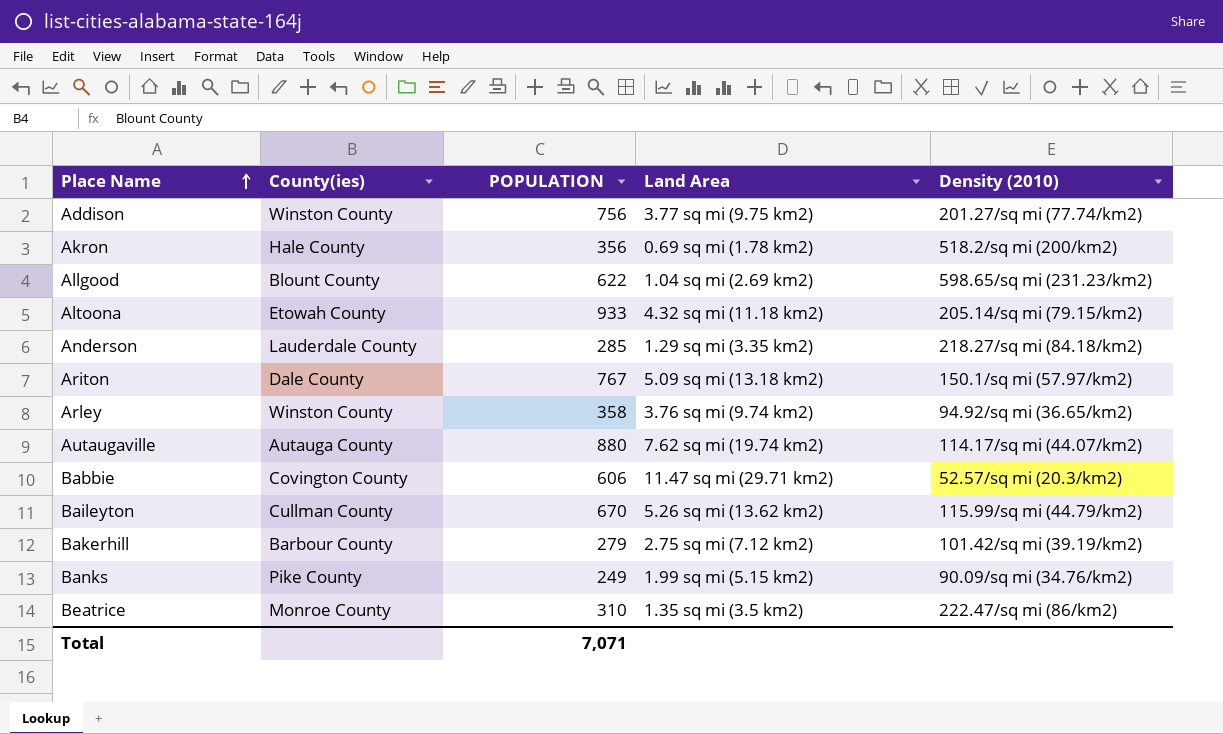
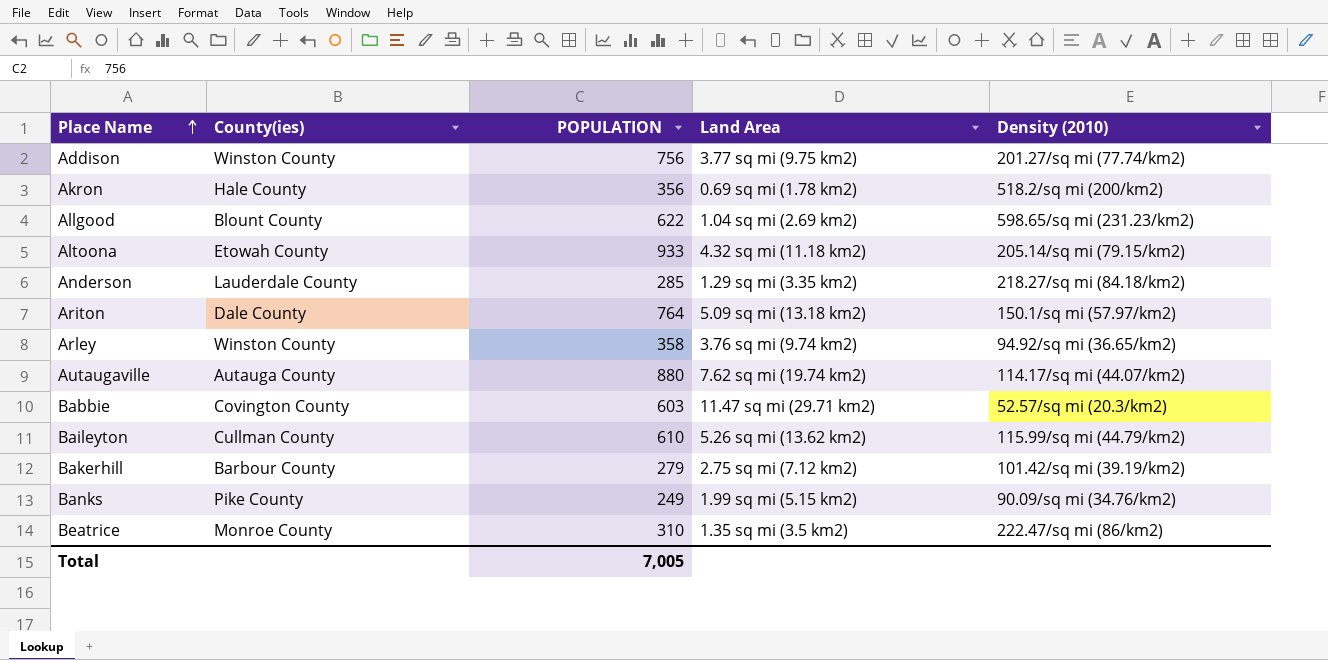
Ariton | POPULATION: 767 -> 764
Babbie | POPULATION: 606 -> 603
Baileyton | POPULATION: 670 -> 610
Total | POPULATION: 7,071 -> 7,005

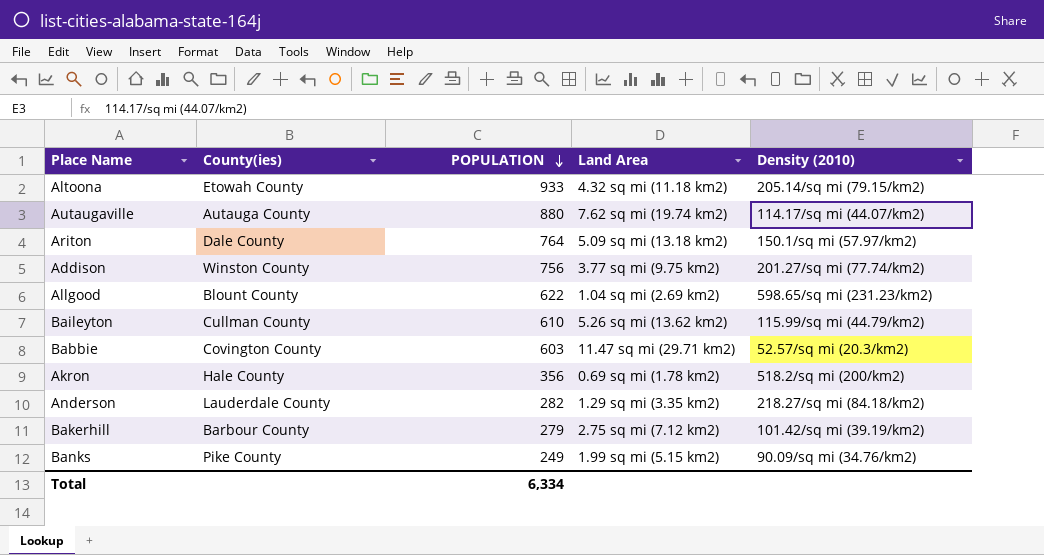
row order: Place Name ascending -> POPULATION descending
row Arley: Winston County | 358 | 3.76 sq mi (9.74 km2) | 94.92/sq mi (36.65/km2) -> none
row Beatrice: Monroe County | 310 | 1.35 sq mi (3.5 km2) | 222.47/sq mi (86/km2) -> none
Anderson | POPULATION: 285 -> 282
Total | POPULATION: 7,005 -> 6,334

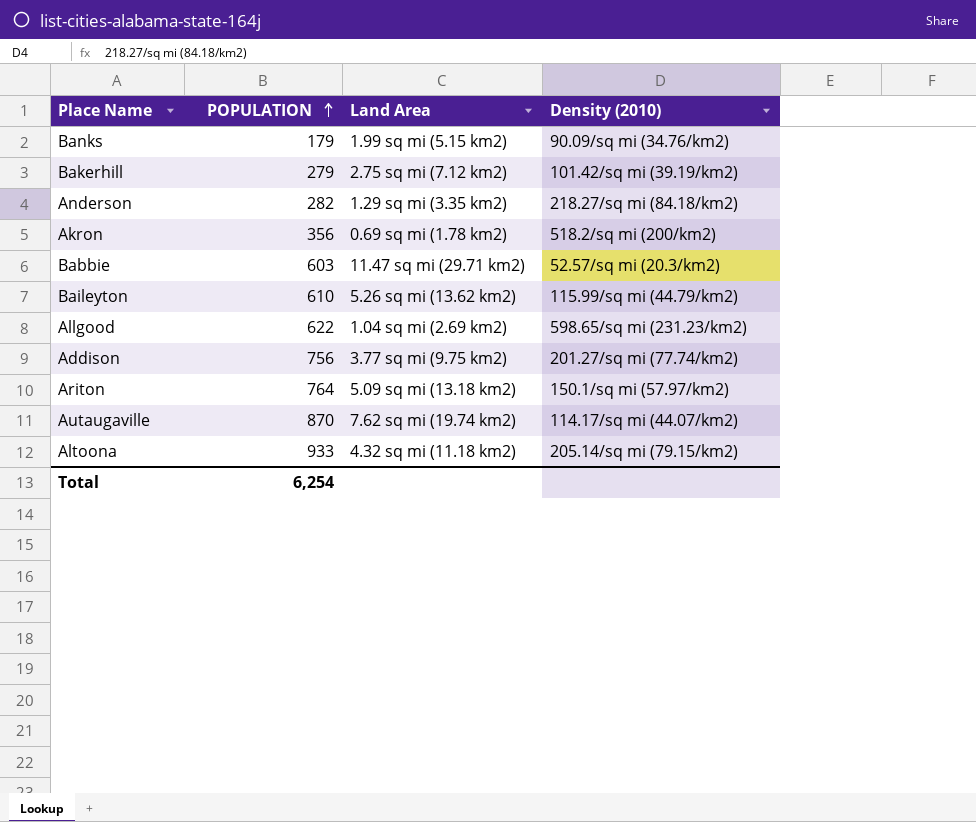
row order: POPULATION descending -> POPULATION ascending
column County(ies) | position: 2 -> none
Banks | POPULATION: 249 -> 179
Autaugaville | POPULATION: 880 -> 870
Total | POPULATION: 6,334 -> 6,254

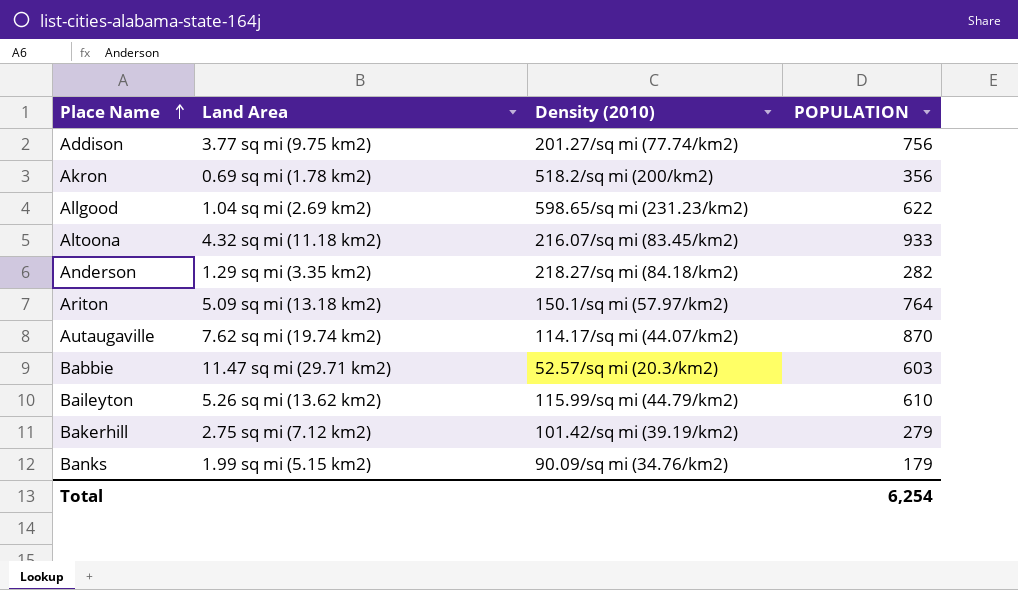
row order: POPULATION ascending -> Place Name ascending
column POPULATION | position: 2 -> 4
Altoona | Density (2010): 205.14/sq mi (79.15/km2) -> 216.07/sq mi (83.45/km2)

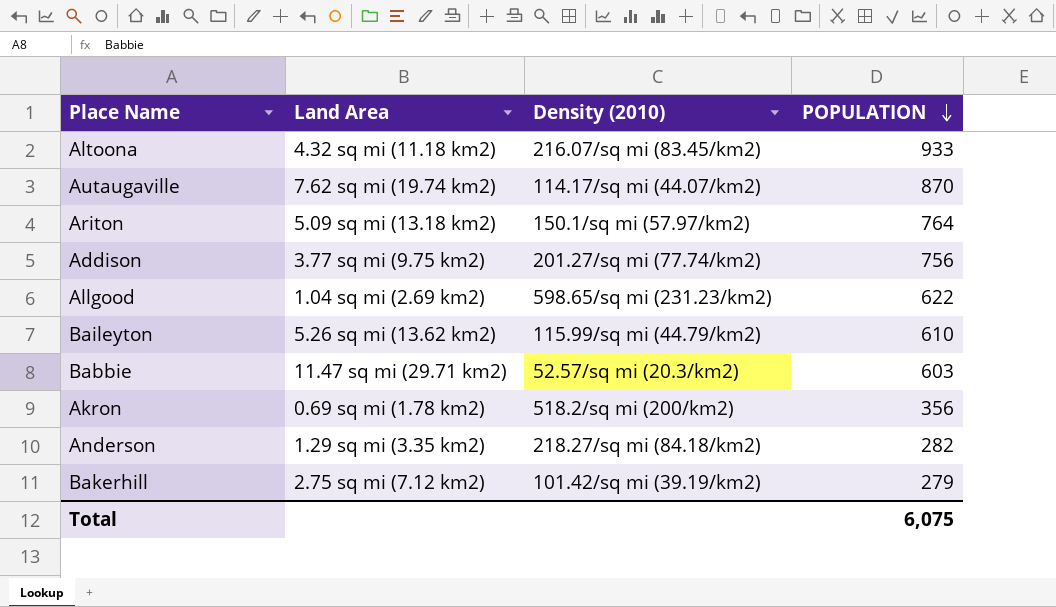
row order: Place Name ascending -> POPULATION descending
row Banks: 1.99 sq mi (5.15 km2) | 90.09/sq mi (34.76/km2) | 179 -> none
Total | POPULATION: 6,254 -> 6,075

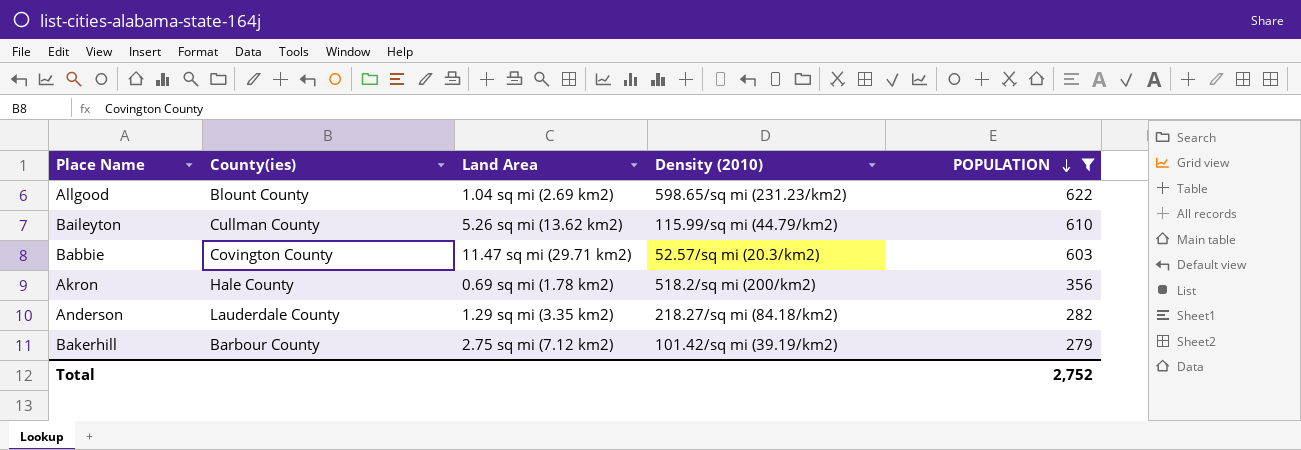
filter: none -> POPULATION <= 622
column County(ies) | position: none -> 2
Total | POPULATION: 6,075 -> 2,752

